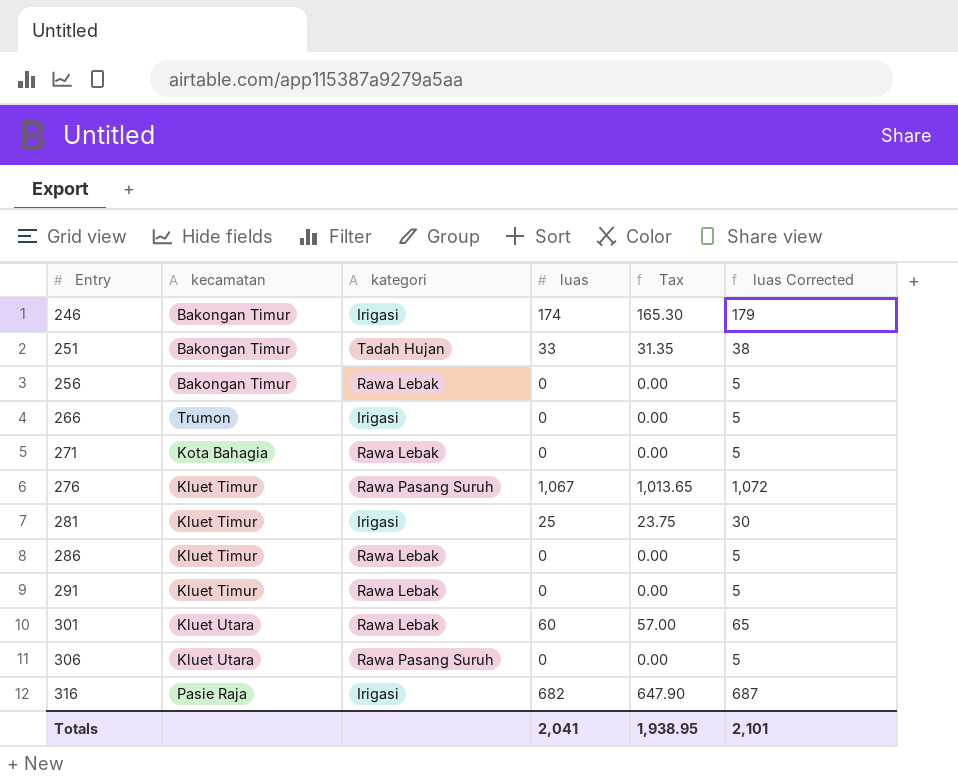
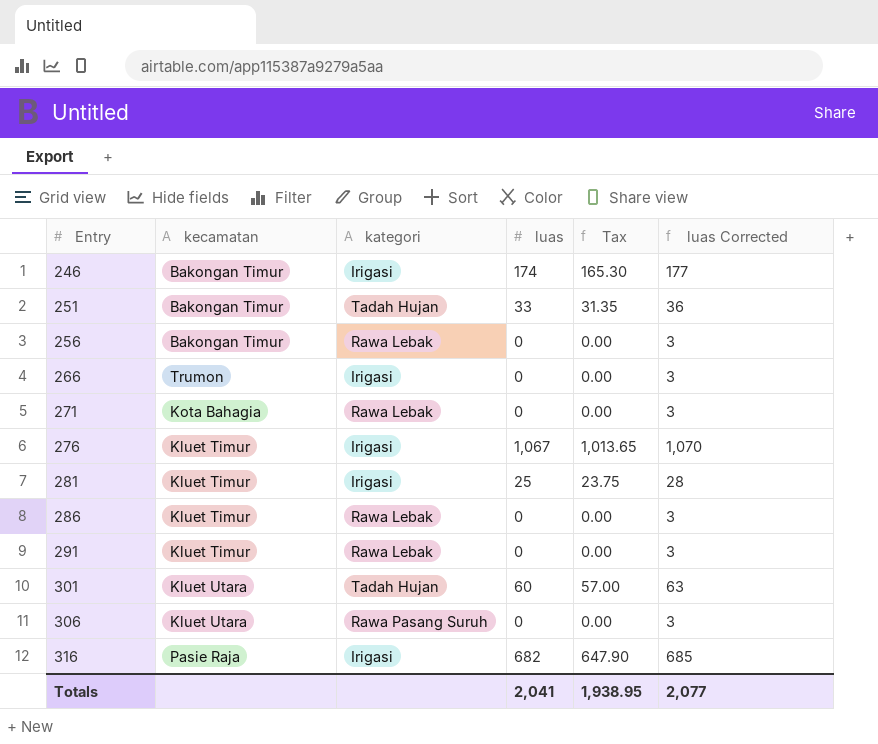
column luas Corrected | formula: [luas] + 5 -> [luas] + 3
276 | kategori: Rawa Pasang Suruh -> Irigasi
301 | kategori: Rawa Lebak -> Tadah Hujan
Totals | luas Corrected: 2,101 -> 2,077

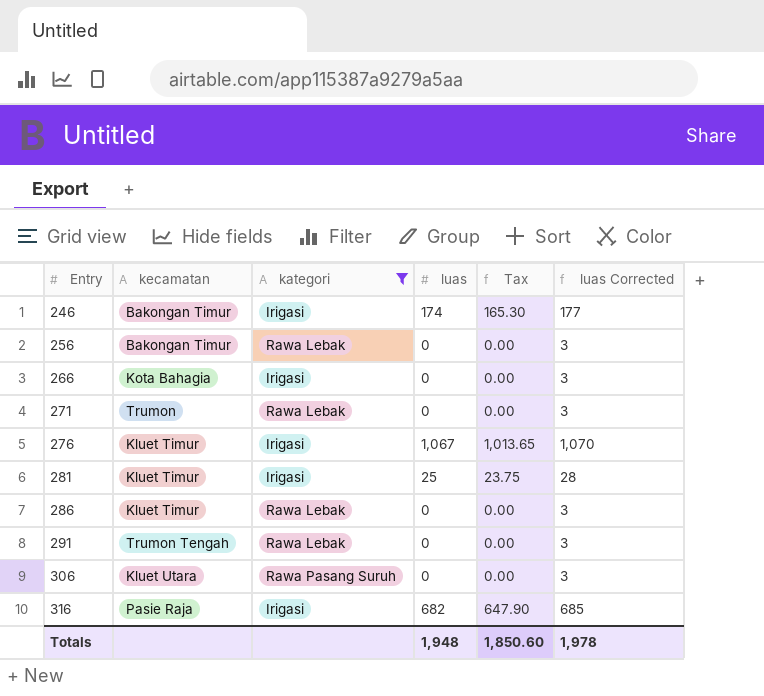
filter: none -> kategori != Tadah Hujan
266 | kecamatan: Trumon -> Kota Bahagia
271 | kecamatan: Kota Bahagia -> Trumon
291 | kecamatan: Kluet Timur -> Trumon Tengah
Totals | luas: 2,041 -> 1,948
Totals | Tax: 1,938.95 -> 1,850.60
Totals | luas Corrected: 2,077 -> 1,978

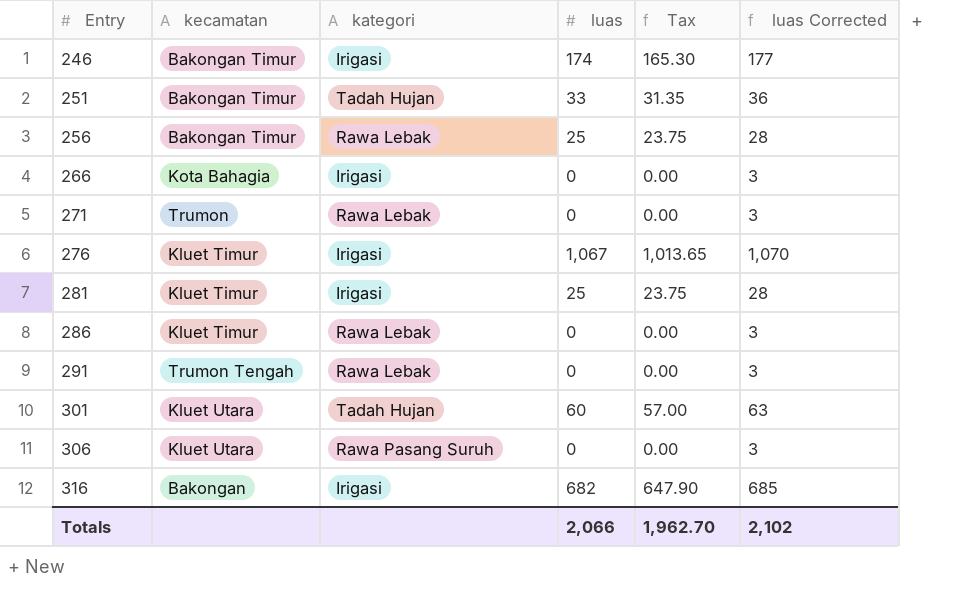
filter: kategori != Tadah Hujan -> none
256 | luas: 0 -> 25
256 | Tax: 0.00 -> 23.75
256 | luas Corrected: 3 -> 28
316 | kecamatan: Pasie Raja -> Bakongan
Totals | luas: 1,948 -> 2,066
Totals | Tax: 1,850.60 -> 1,962.70
Totals | luas Corrected: 1,978 -> 2,102

